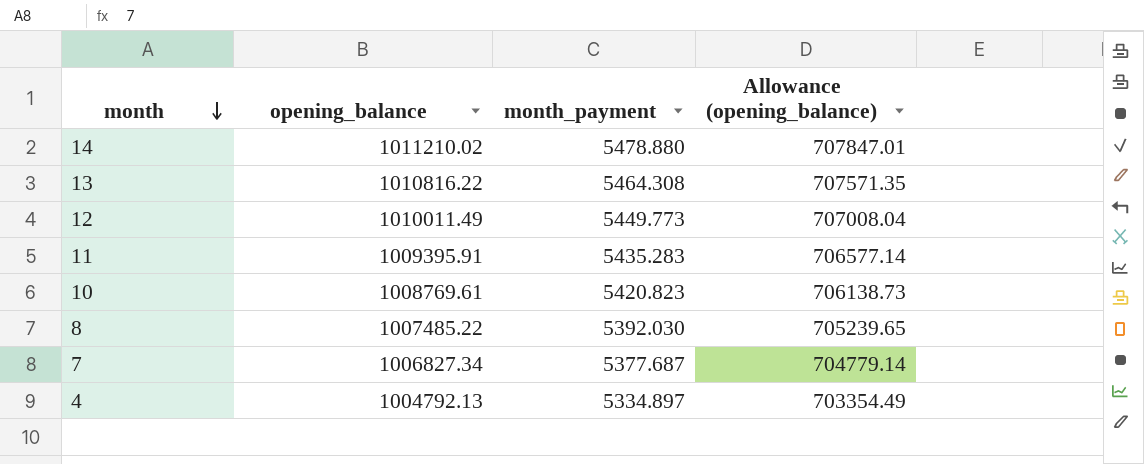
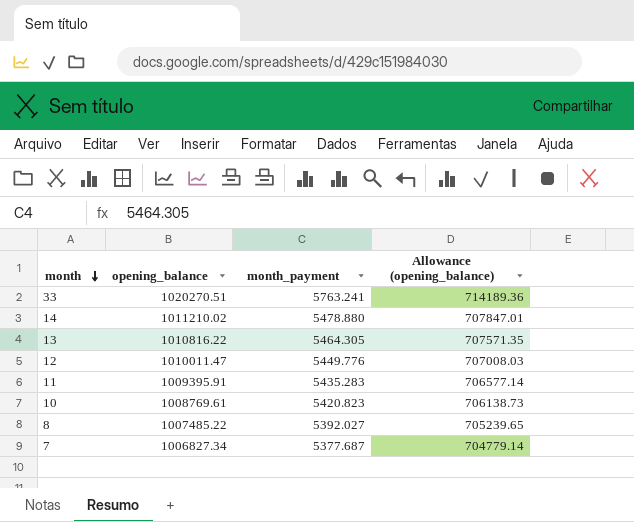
row 4: 1004792.13 | 5334.897 | 703354.49 -> none
row 33: none -> 1020270.51 | 5763.241 | 714189.36
13 | month_payment: 5464.308 -> 5464.305
12 | opening_balance: 1010011.49 -> 1010011.47
12 | month_payment: 5449.773 -> 5449.776
12 | Allowance (opening_balance): 707008.04 -> 707008.03
8 | month_payment: 5392.030 -> 5392.027

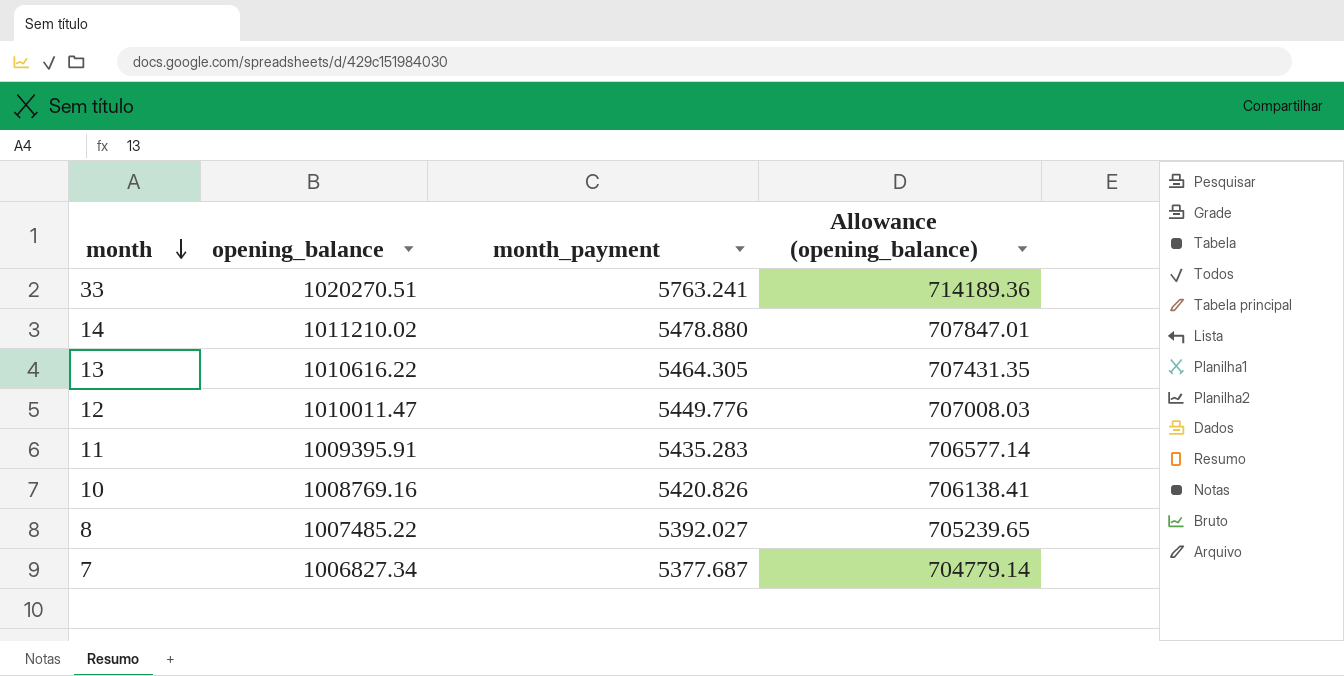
13 | opening_balance: 1010816.22 -> 1010616.22
13 | Allowance (opening_balance): 707571.35 -> 707431.35
10 | opening_balance: 1008769.61 -> 1008769.16
10 | month_payment: 5420.823 -> 5420.826
10 | Allowance (opening_balance): 706138.73 -> 706138.41

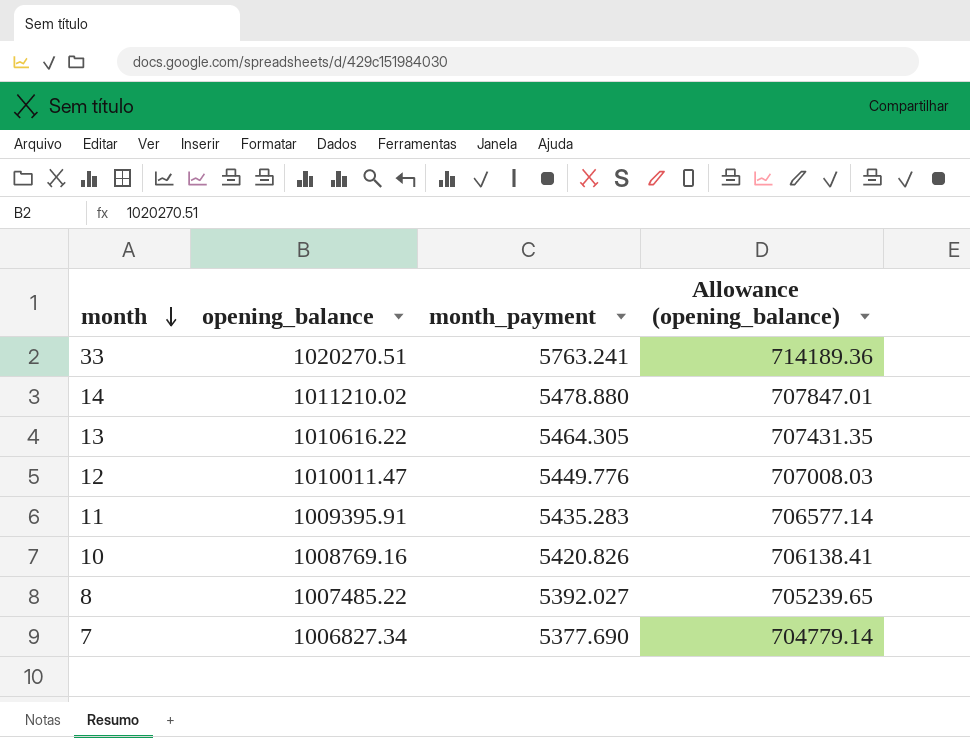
7 | month_payment: 5377.687 -> 5377.690

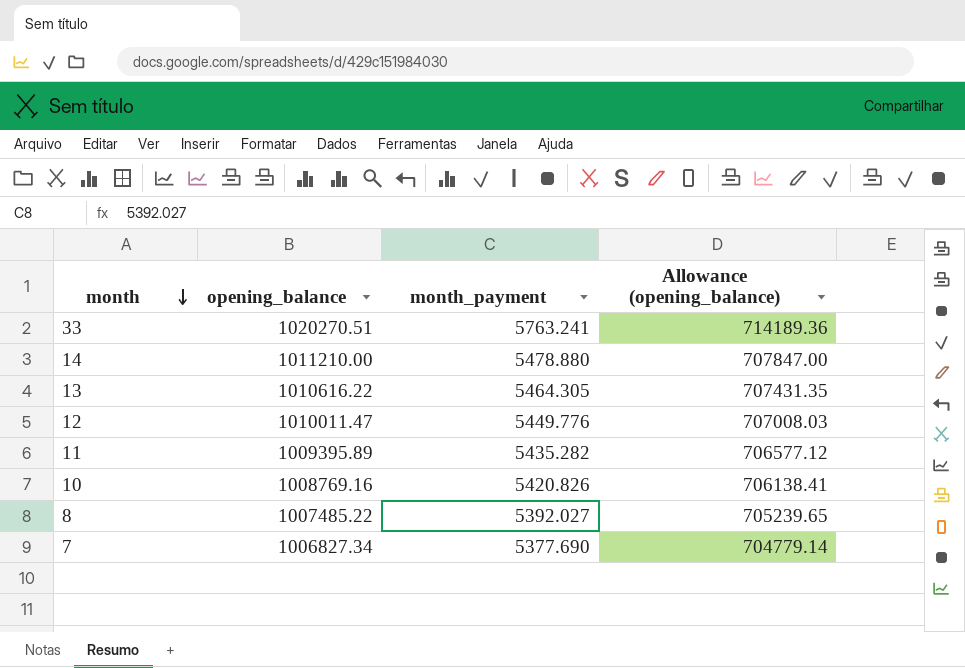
14 | opening_balance: 1011210.02 -> 1011210.00
14 | Allowance (opening_balance): 707847.01 -> 707847.00
11 | opening_balance: 1009395.91 -> 1009395.89
11 | month_payment: 5435.283 -> 5435.282
11 | Allowance (opening_balance): 706577.14 -> 706577.12

